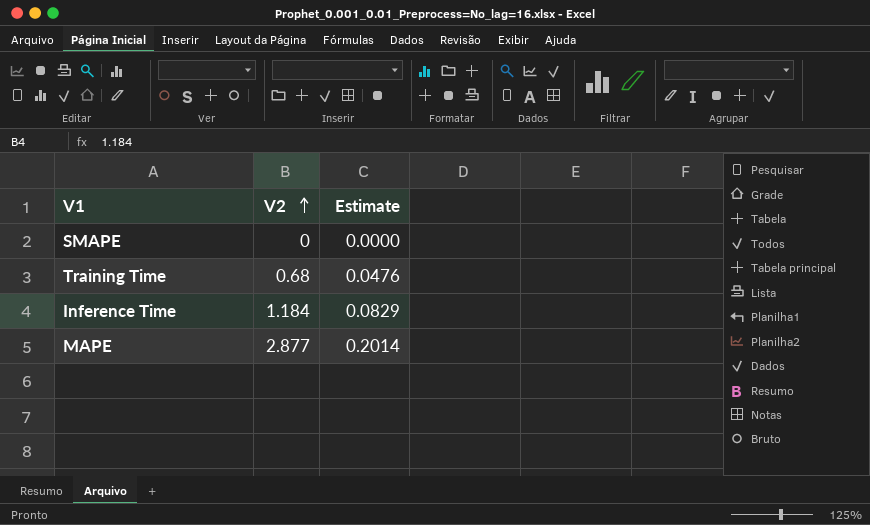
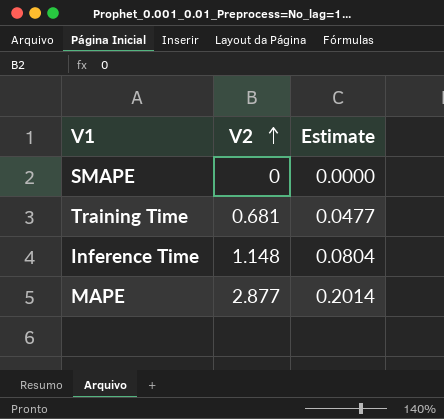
Training Time | V2: 0.68 -> 0.681
Training Time | Estimate: 0.0476 -> 0.0477
Inference Time | V2: 1.184 -> 1.148
Inference Time | Estimate: 0.0829 -> 0.0804

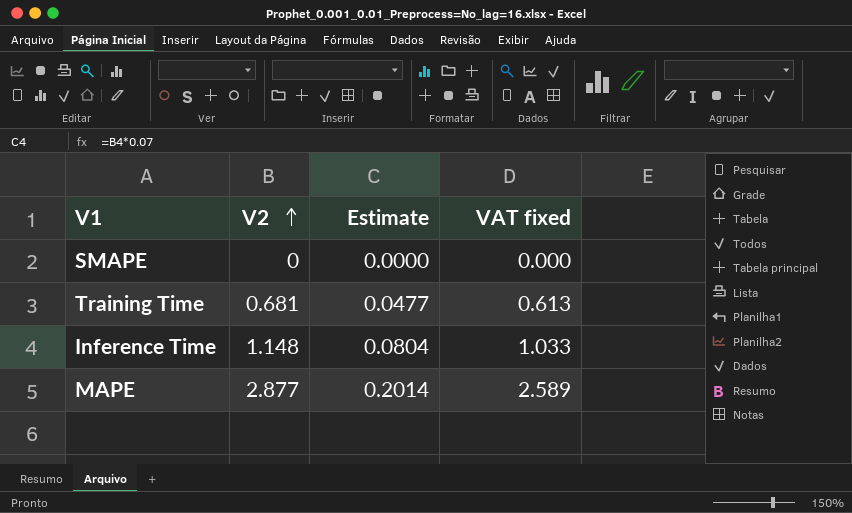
column VAT fixed | formula: none -> [V2] * 0.9

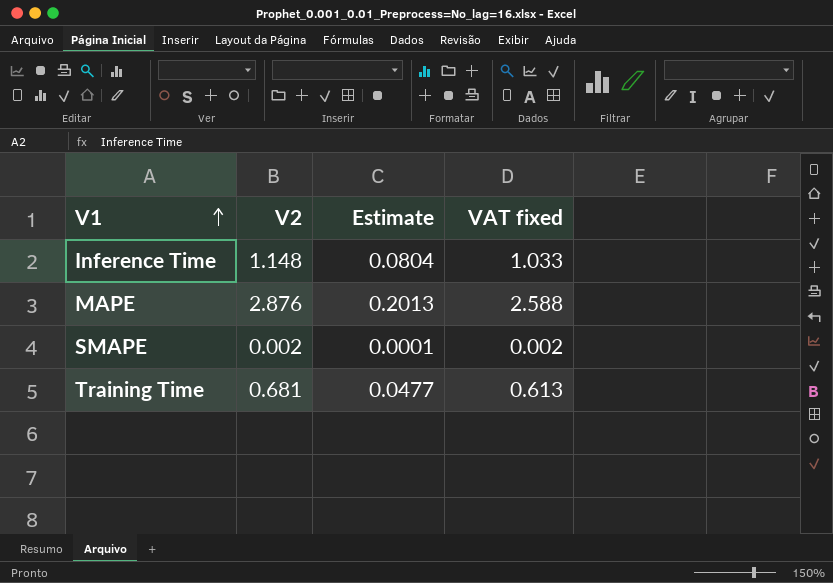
row order: V2 ascending -> V1 ascending
MAPE | V2: 2.877 -> 2.876
MAPE | Estimate: 0.2014 -> 0.2013
MAPE | VAT fixed: 2.589 -> 2.588
SMAPE | V2: 0 -> 0.002
SMAPE | Estimate: 0.0000 -> 0.0001
SMAPE | VAT fixed: 0.000 -> 0.002

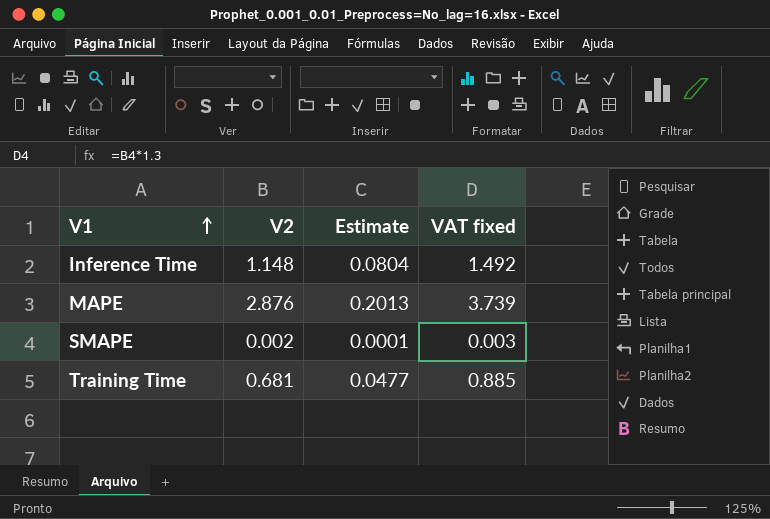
column VAT fixed | formula: [V2] * 0.9 -> [V2] * 1.3

